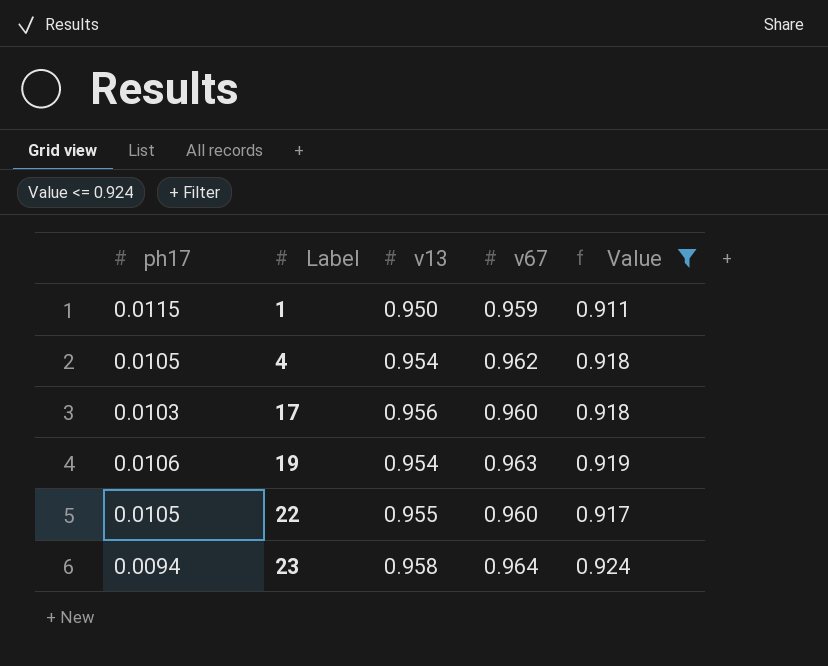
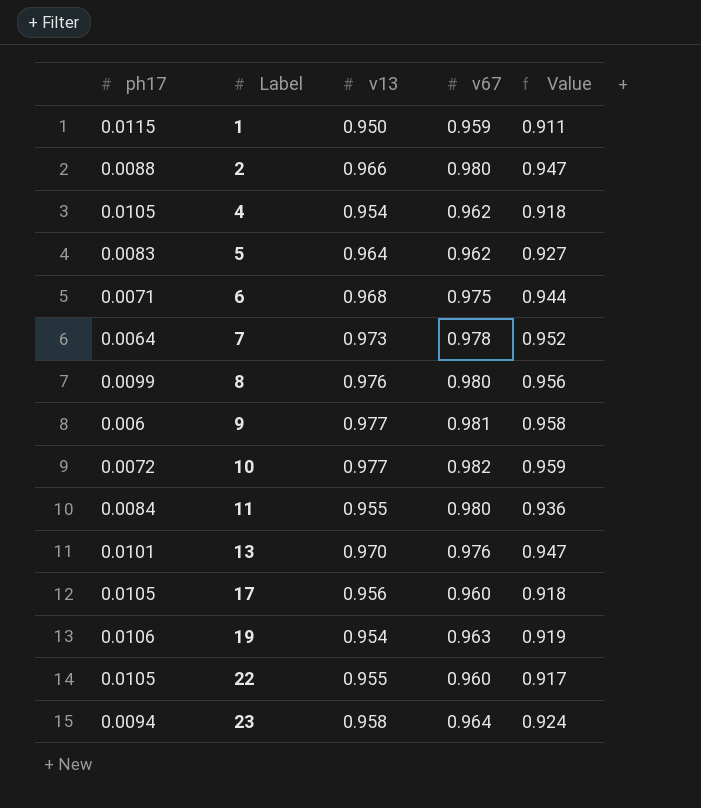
filter: Value <= 0.924 -> none
17 | ph17: 0.0103 -> 0.0105

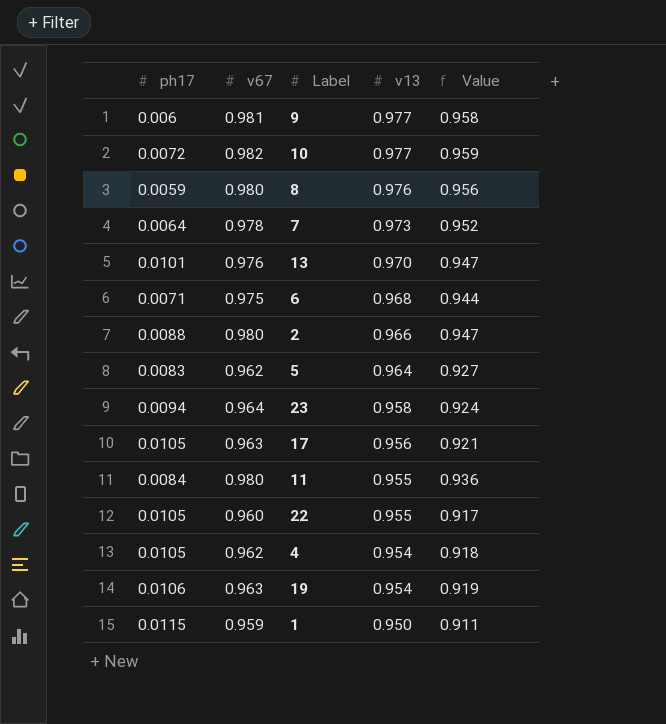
row order: Label ascending -> v13 descending
column v67 | position: 4 -> 2
8 | ph17: 0.0099 -> 0.0059
17 | v67: 0.960 -> 0.963
17 | Value: 0.918 -> 0.921

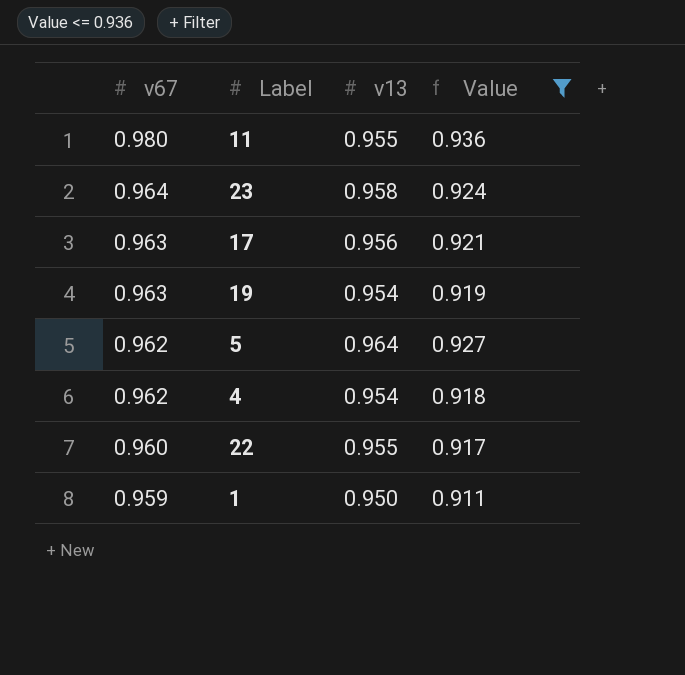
filter: none -> Value <= 0.936
row order: v13 descending -> v67 descending
column ph17 | position: 1 -> none

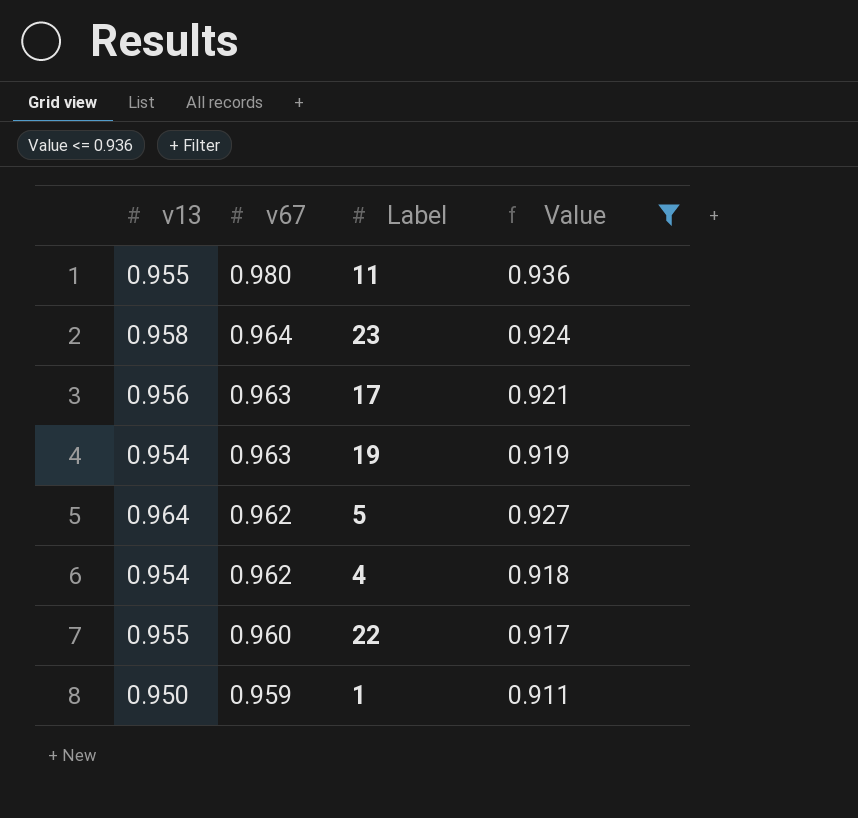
column v13 | position: 3 -> 1

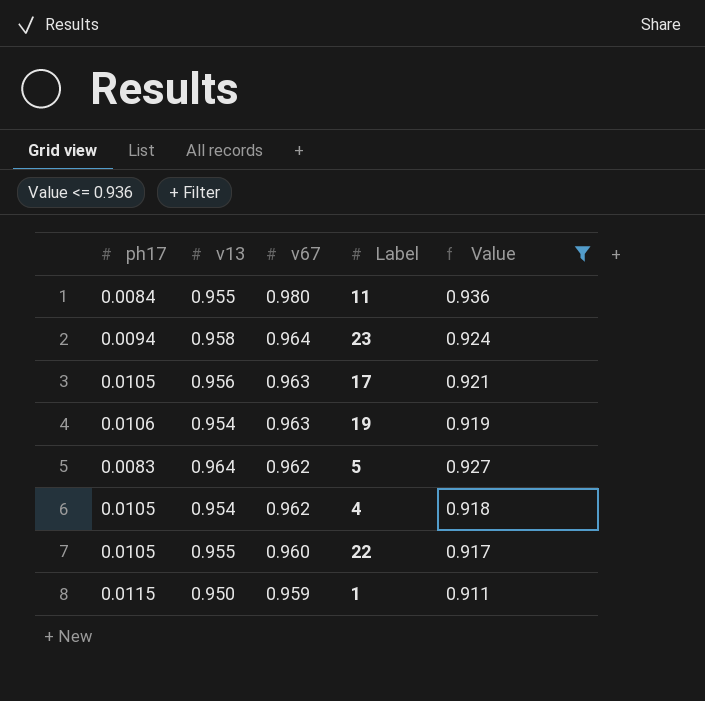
column ph17 | position: none -> 1

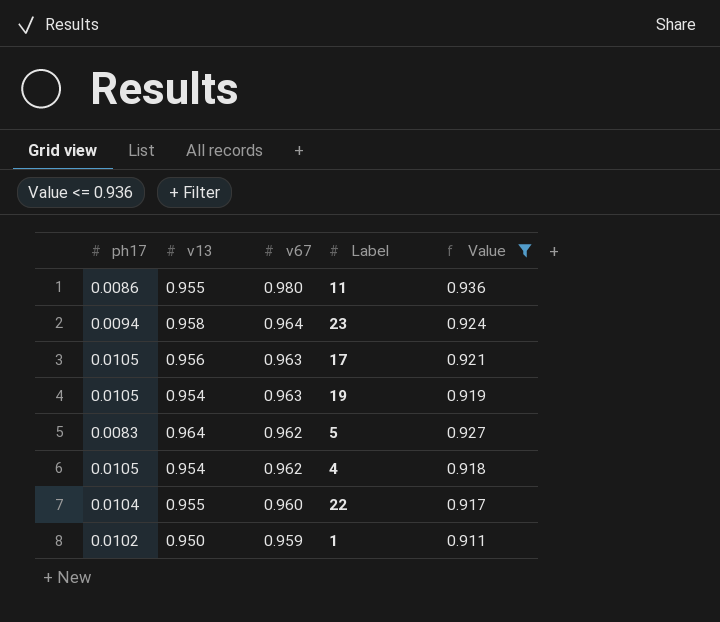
11 | ph17: 0.0084 -> 0.0086
19 | ph17: 0.0106 -> 0.0105
22 | ph17: 0.0105 -> 0.0104
1 | ph17: 0.0115 -> 0.0102

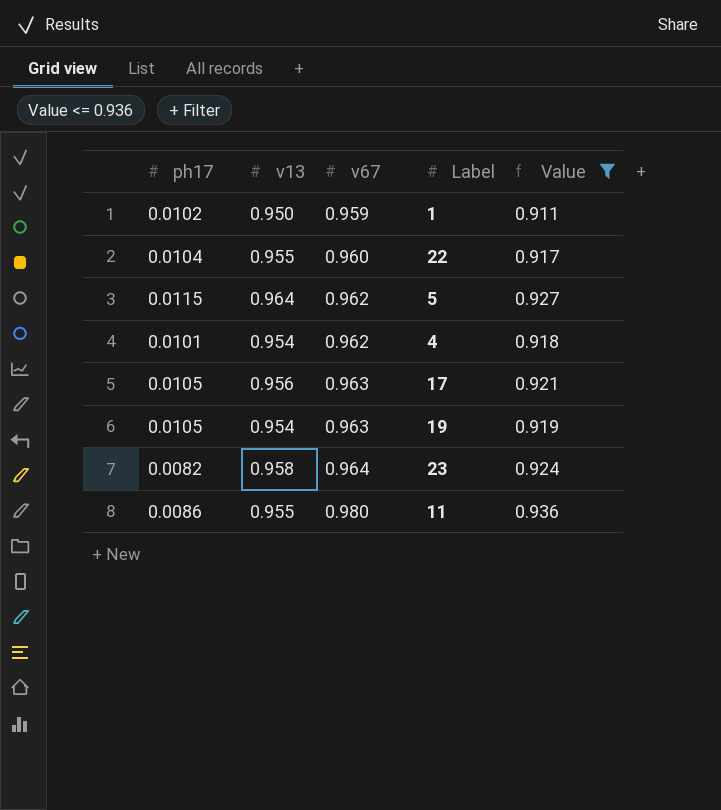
row order: v67 descending -> v67 ascending
5 | ph17: 0.0083 -> 0.0115
4 | ph17: 0.0105 -> 0.0101
23 | ph17: 0.0094 -> 0.0082

